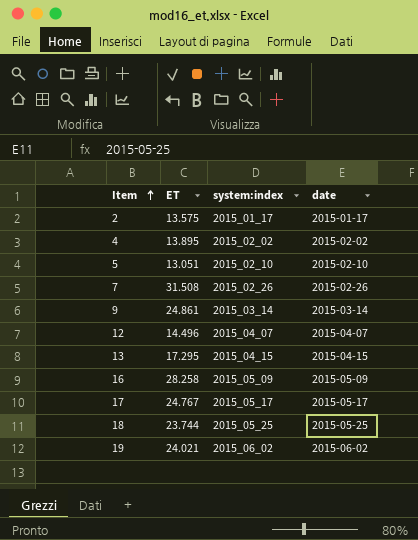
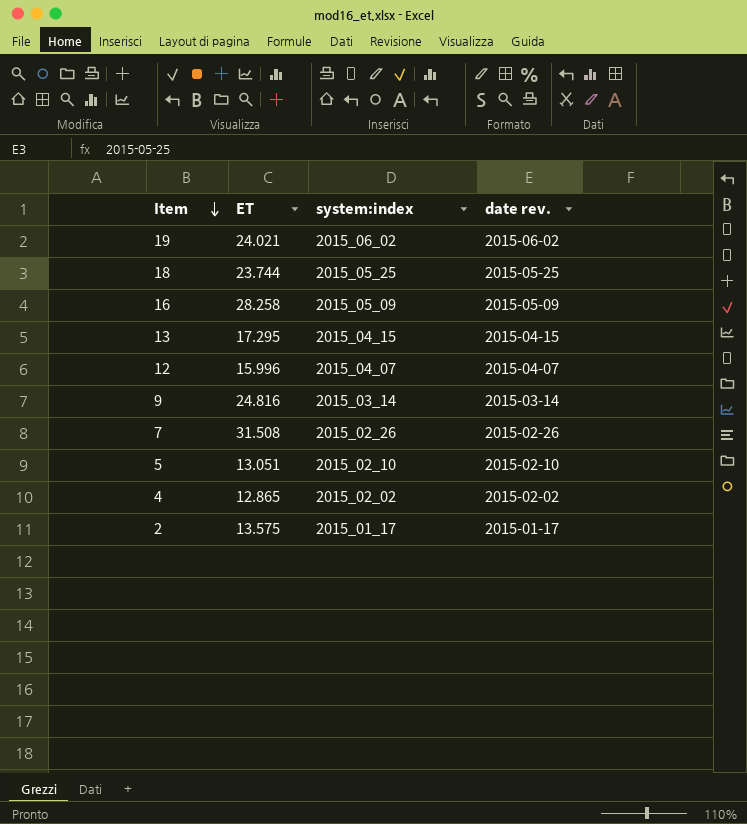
row order: Item ascending -> Item descending
column name: date -> date rev.
row 17: 24.767 | 2015_05_17 | 2015-05-17 -> none
12 | ET: 14.496 -> 15.996
9 | ET: 24.861 -> 24.816
4 | ET: 13.895 -> 12.865

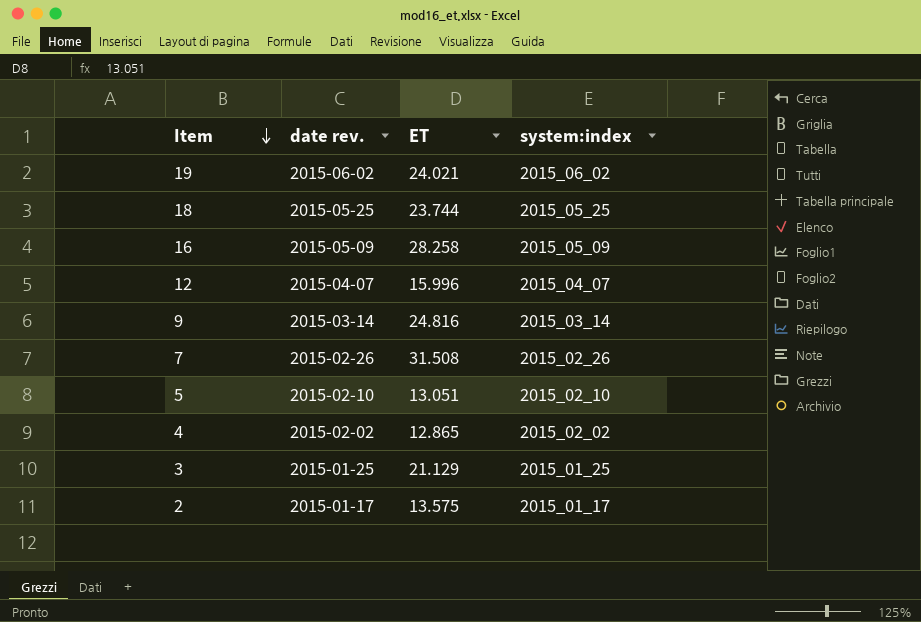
column date rev. | position: 4 -> 2
row 13: 17.295 | 2015_04_15 | 2015-04-15 -> none
row 3: none -> 2015-01-25 | 21.129 | 2015_01_25

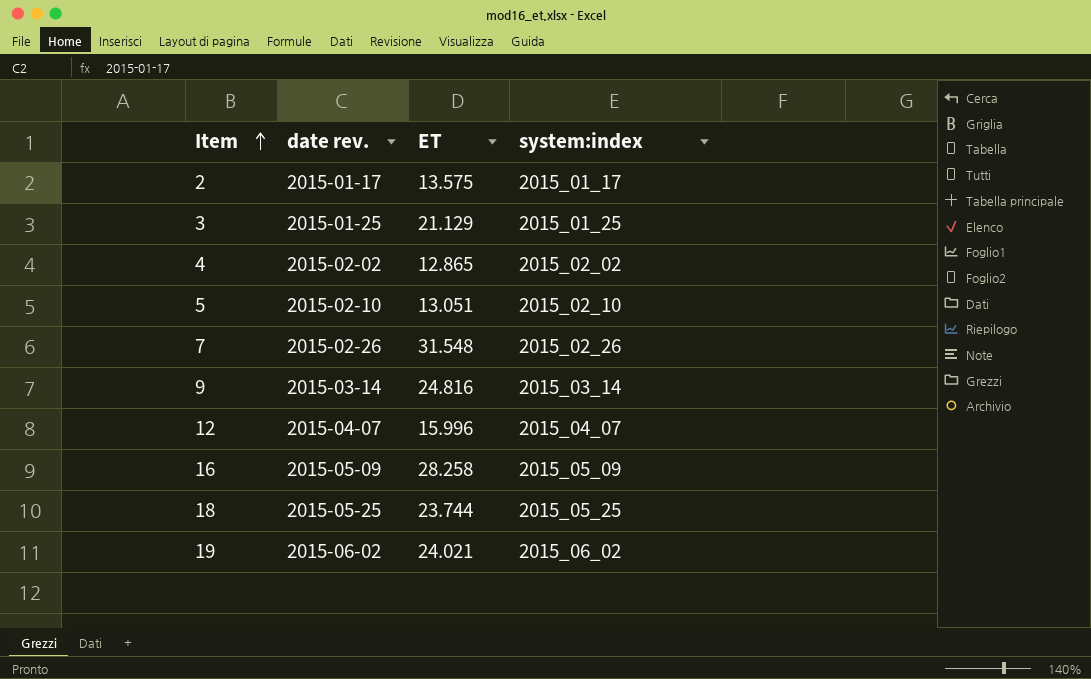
row order: Item descending -> Item ascending
7 | ET: 31.508 -> 31.548

